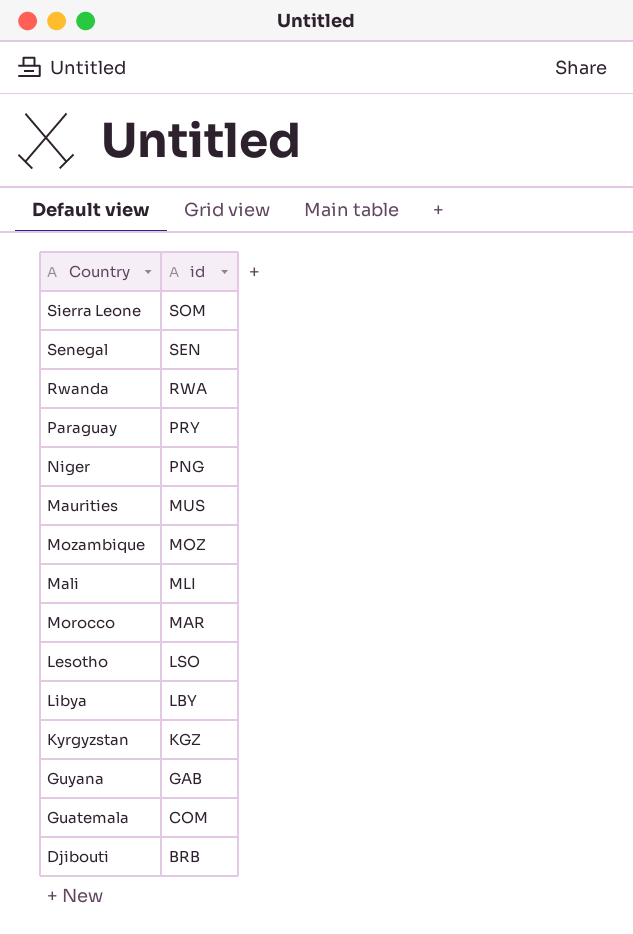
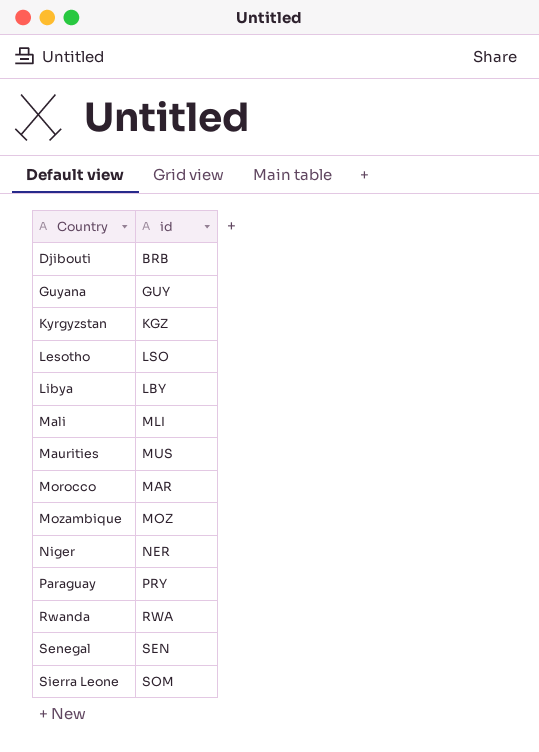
row order: id descending -> Country ascending
row Guatemala: COM -> none
Guyana | id: GAB -> GUY
Niger | id: PNG -> NER

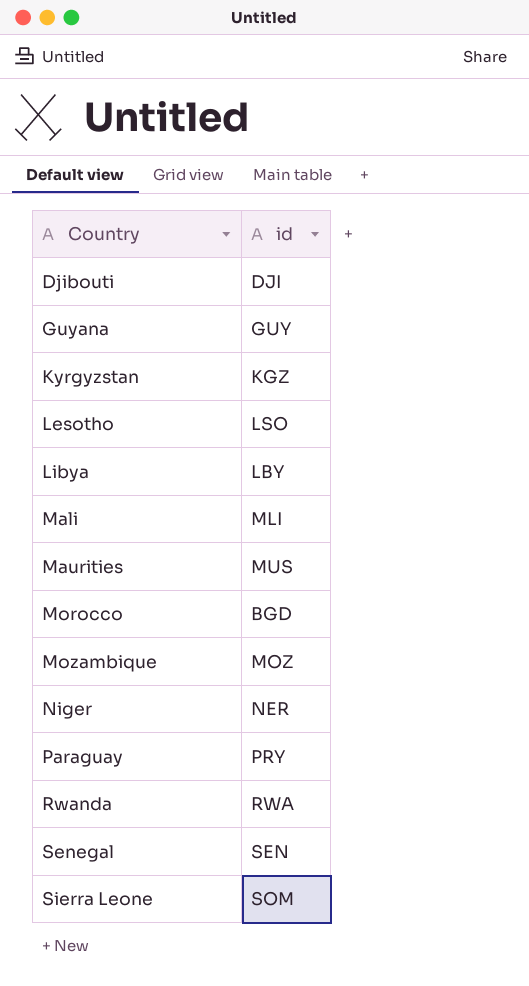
Djibouti | id: BRB -> DJI
Morocco | id: MAR -> BGD

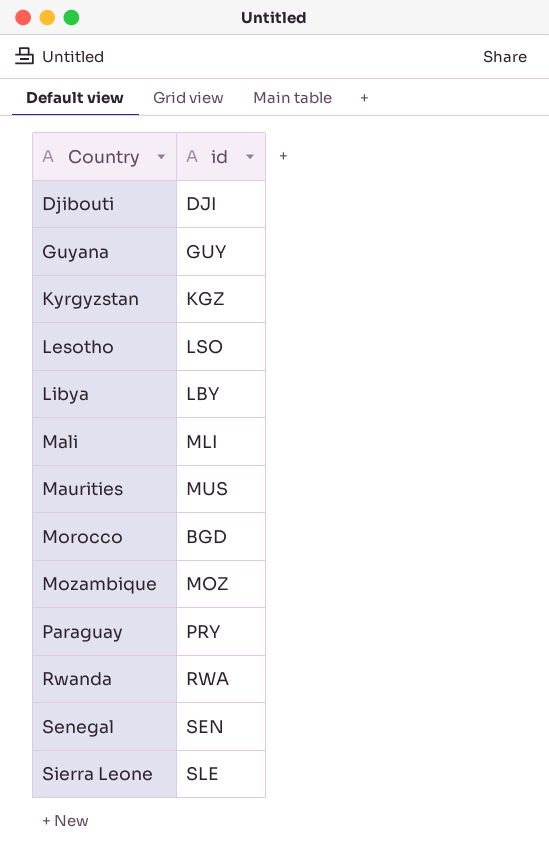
row Niger: NER -> none
Sierra Leone | id: SOM -> SLE

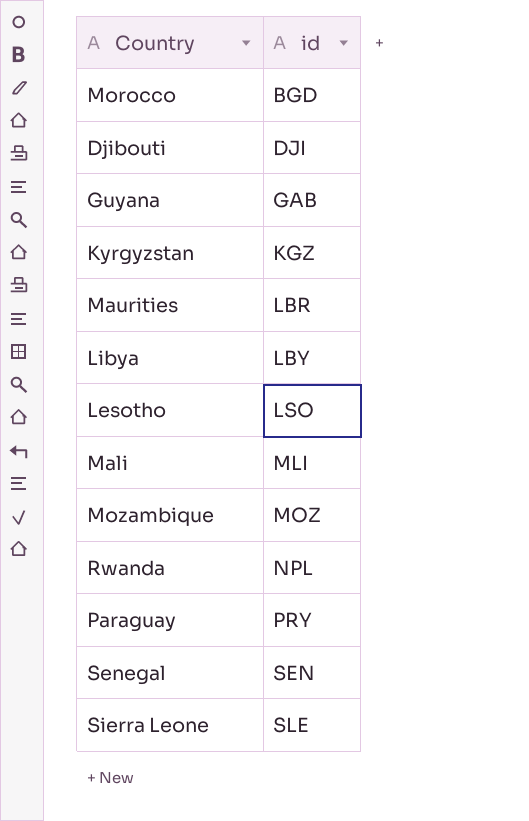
row order: Country ascending -> id ascending
Guyana | id: GUY -> GAB
Maurities | id: MUS -> LBR
Rwanda | id: RWA -> NPL

